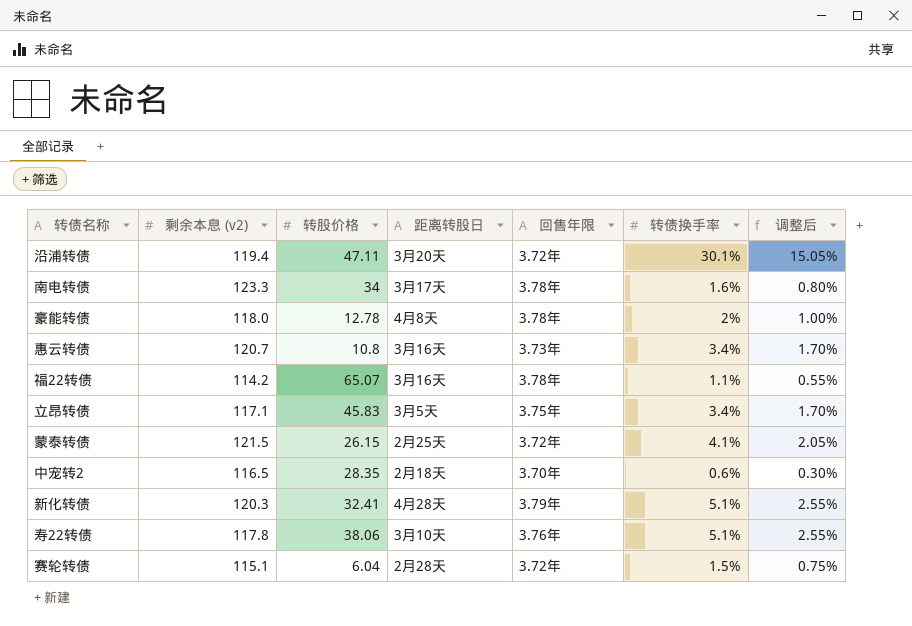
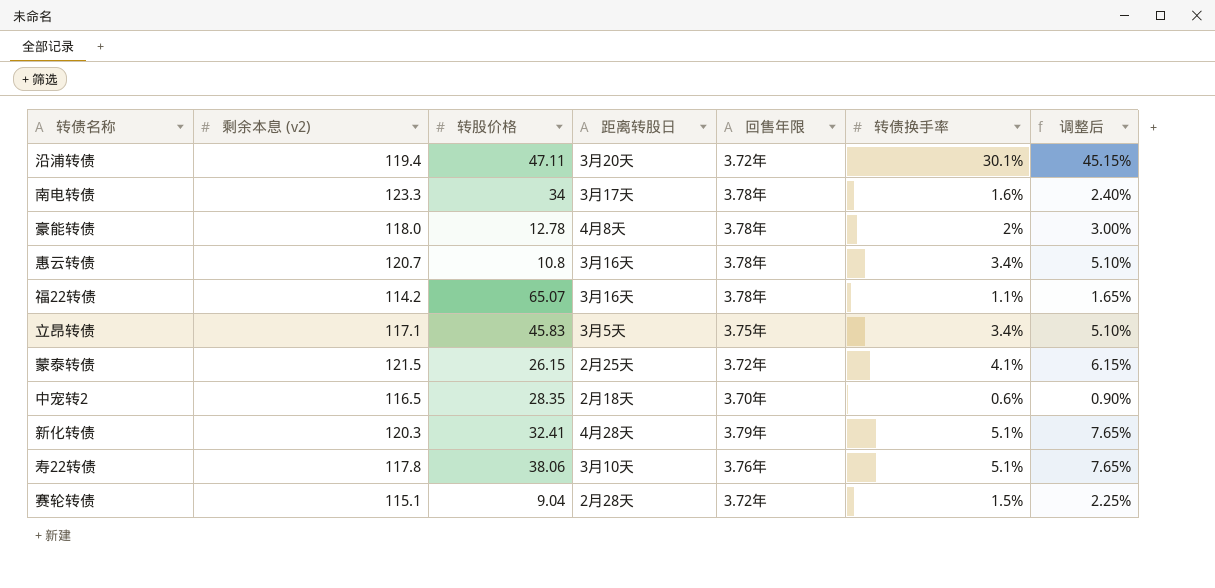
column 调整后 | formula: [转债换手率] * 0.5 -> [转债换手率] * 1.5
惠云转债 | 回售年限: 3.73年 -> 3.78年
赛轮转债 | 转股价格: 6.04 -> 9.04

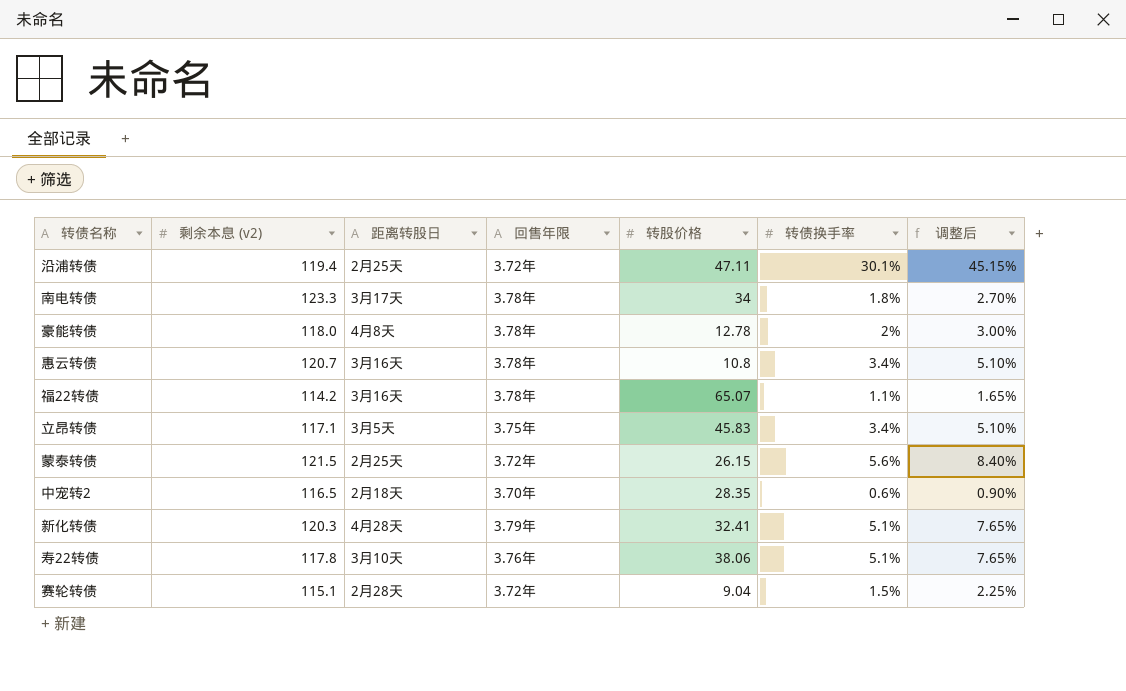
column 转股价格 | position: 3 -> 5
沿浦转债 | 距离转股日: 3月20天 -> 2月25天
南电转债 | 转债换手率: 1.6% -> 1.8%
南电转债 | 调整后: 2.40% -> 2.70%
蒙泰转债 | 转债换手率: 4.1% -> 5.6%
蒙泰转债 | 调整后: 6.15% -> 8.40%

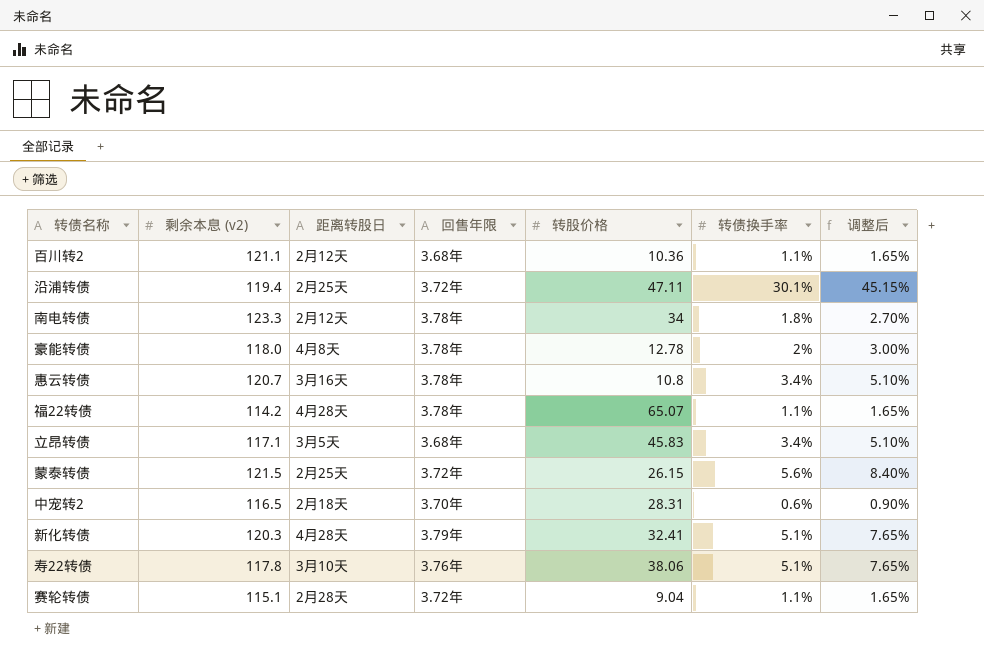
row 百川转2: none -> 121.1 | 2月12天 | 3.68年 | 10.36 | 1.1% | 1.65%
南电转债 | 距离转股日: 3月17天 -> 2月12天
福22转债 | 距离转股日: 3月16天 -> 4月28天
立昂转债 | 回售年限: 3.75年 -> 3.68年
中宠转2 | 转股价格: 28.35 -> 28.31
赛轮转债 | 转债换手率: 1.5% -> 1.1%
赛轮转债 | 调整后: 2.25% -> 1.65%

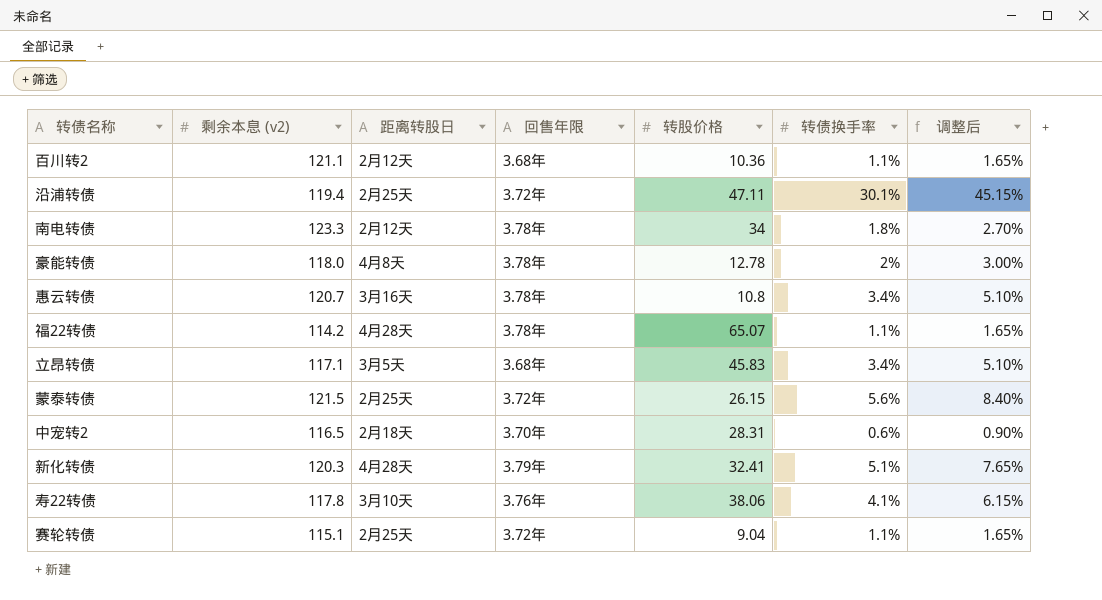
寿22转债 | 转债换手率: 5.1% -> 4.1%
寿22转债 | 调整后: 7.65% -> 6.15%
赛轮转债 | 距离转股日: 2月28天 -> 2月25天

